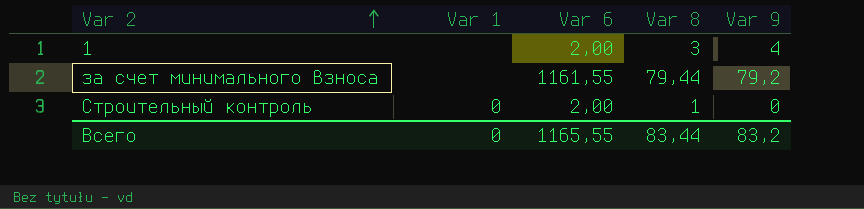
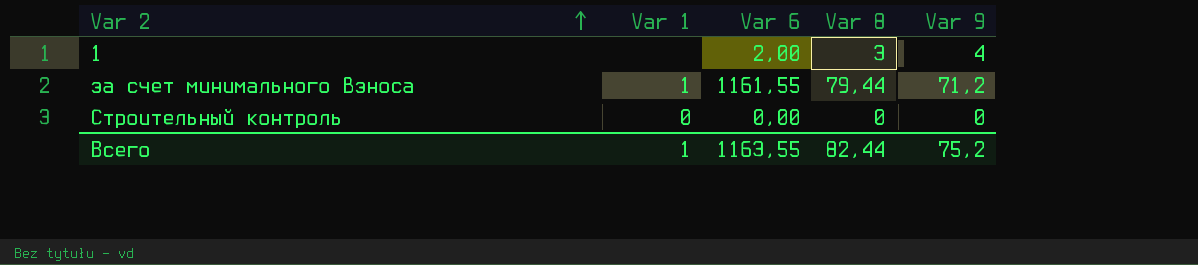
за счет минимального взноса | Var 1: none -> 1
за счет минимального взноса | Var 9: 79,2 -> 71,2
Строительный контроль | Var 6: 2,00 -> 0,00
Строительный контроль | Var 8: 1 -> 0
Всего | Var 1: 0 -> 1
Всего | Var 6: 1165,55 -> 1163,55
Всего | Var 8: 83,44 -> 82,44
Всего | Var 9: 83,2 -> 75,2

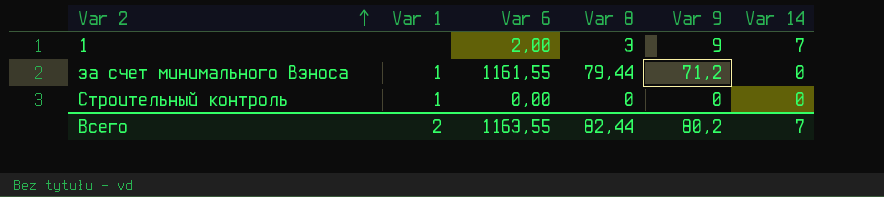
column Var 14 | position: none -> 6
1 | Var 9: 4 -> 9
Строительный контроль | Var 1: 0 -> 1
Всего | Var 1: 1 -> 2
Всего | Var 9: 75,2 -> 80,2

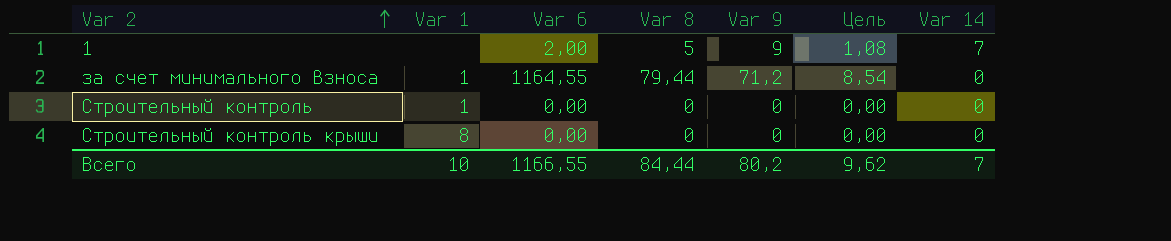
column Цель | formula: none -> [Var 9] * 0,12
1 | Var 8: 3 -> 5
за счет минимального взноса | Var 6: 1161,55 -> 1164,55
row Строительный контроль крыши: none -> 8 | 0,00 | 0 | 0 | 0,00 | 0
Всего | Var 1: 2 -> 10
Всего | Var 6: 1163,55 -> 1166,55
Всего | Var 8: 82,44 -> 84,44

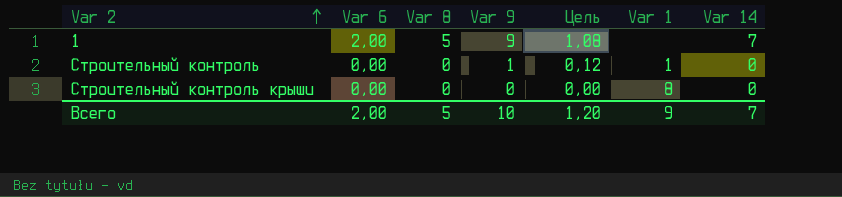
column Var 1 | position: 2 -> 6
row за счет минимального взноса: 1 | 1164,55 | 79,44 | 71,2 | 8,54 | 0 -> none
Строительный контроль | Var 9: 0 -> 1
Строительный контроль | Цель: 0,00 -> 0,12
Всего | Var 6: 1166,55 -> 2,00
Всего | Var 8: 84,44 -> 5
Всего | Var 9: 80,2 -> 10
Всего | Цель: 9,62 -> 1,20
Всего | Var 1: 10 -> 9

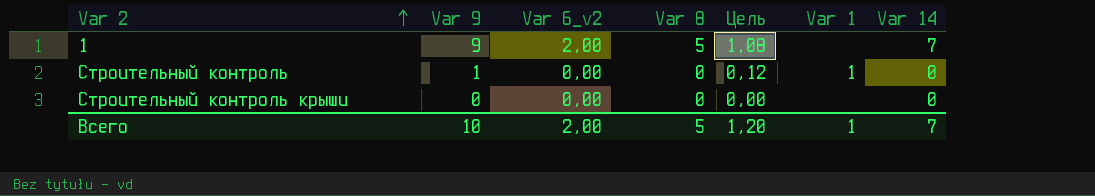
column Var 9 | position: 4 -> 2
column name: Var 6 -> Var 6_v2
Строительный контроль крыши | Var 1: 8 -> none
Всего | Var 1: 9 -> 1

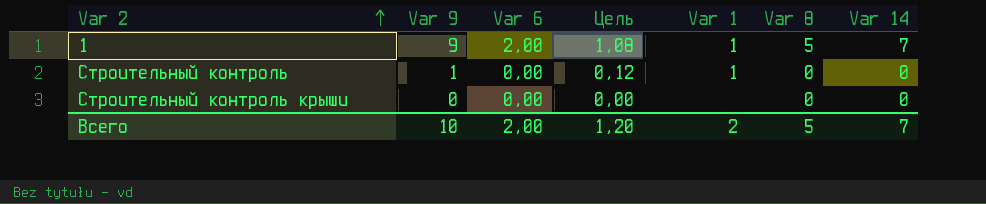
column name: Var 6_v2 -> Var 6
column Var 8 | position: 4 -> 6
1 | Var 1: none -> 1
Всего | Var 1: 1 -> 2

